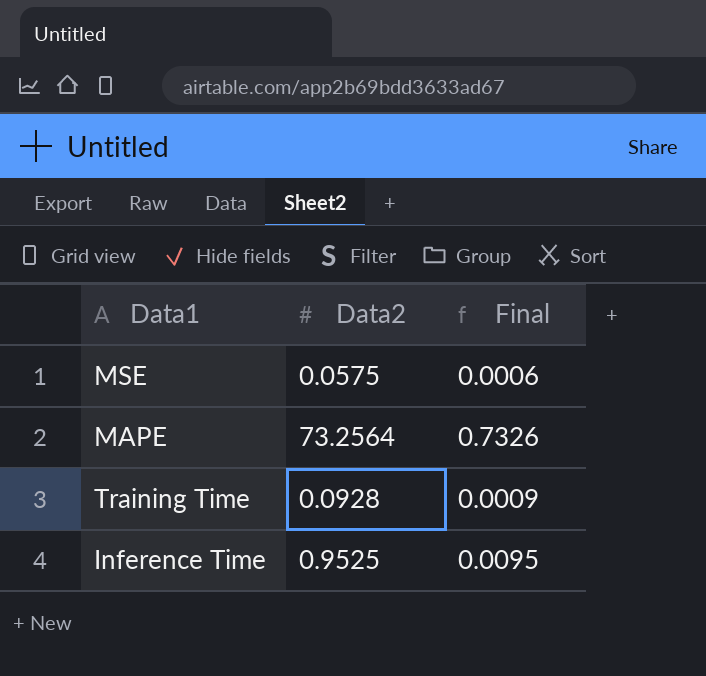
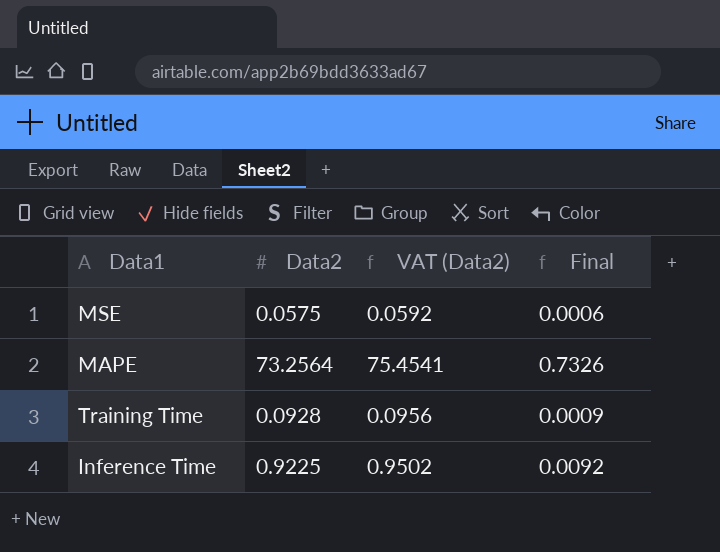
column VAT (Data2) | formula: none -> [Data2] * 1.03
Inference Time | Data2: 0.9525 -> 0.9225
Inference Time | Final: 0.0095 -> 0.0092

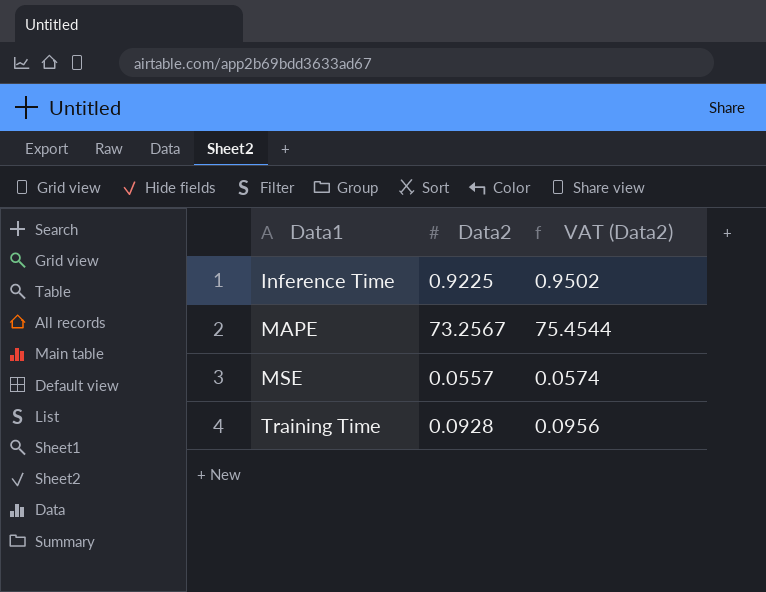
row order: none -> Data1 ascending
column Final | formula: [Data2] * 0.01 -> none
MAPE | Data2: 73.2564 -> 73.2567
MAPE | VAT (Data2): 75.4541 -> 75.4544
MSE | Data2: 0.0575 -> 0.0557
MSE | VAT (Data2): 0.0592 -> 0.0574

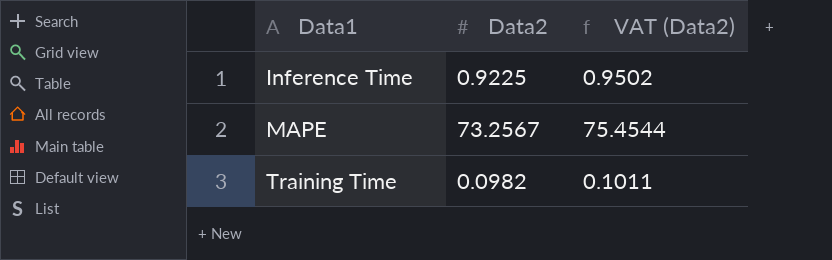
row MSE: 0.0557 | 0.0574 -> none
Training Time | Data2: 0.0928 -> 0.0982
Training Time | VAT (Data2): 0.0956 -> 0.1011

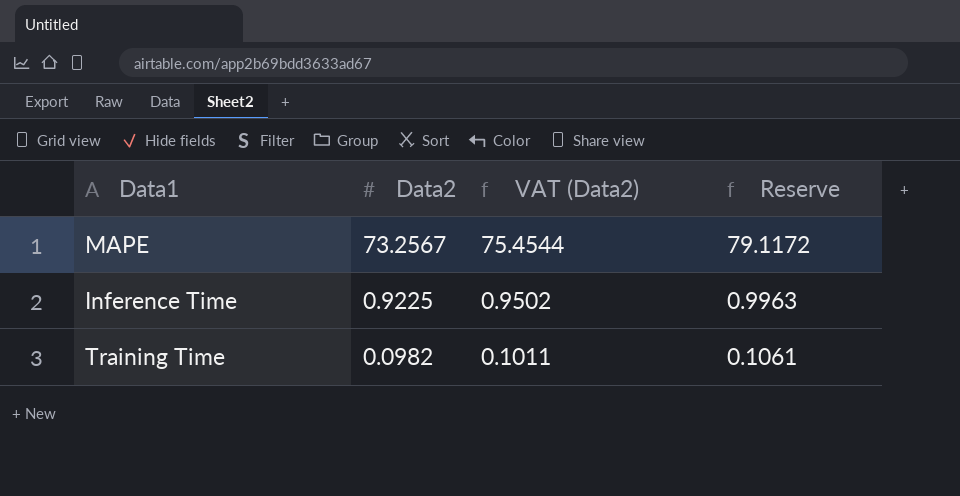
row order: Data1 ascending -> Data2 descending
column Reserve | formula: none -> [Data2] * 1.08

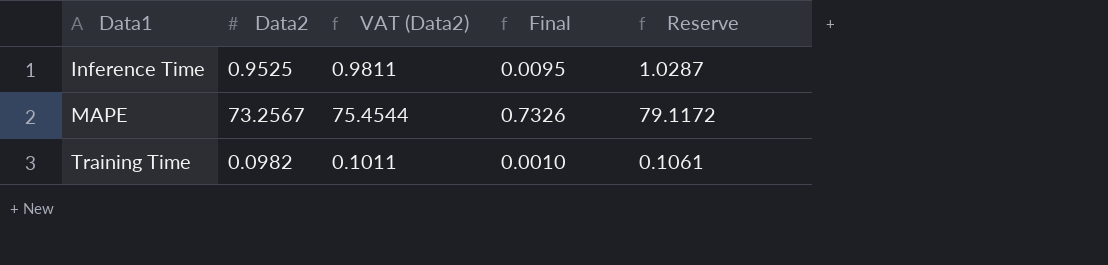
row order: Data2 descending -> Data1 ascending
column Final | formula: none -> [Data2] * 0.01
Inference Time | Data2: 0.9225 -> 0.9525
Inference Time | VAT (Data2): 0.9502 -> 0.9811
Inference Time | Reserve: 0.9963 -> 1.0287

